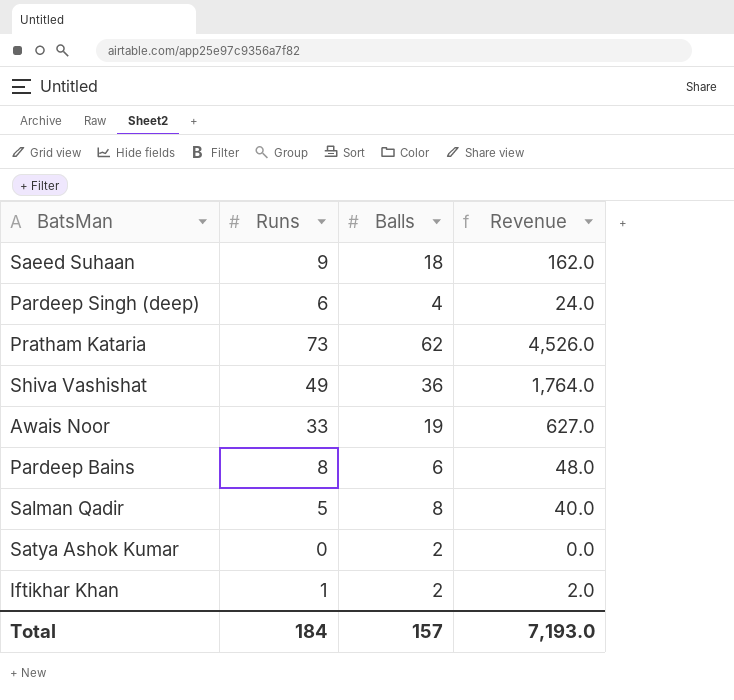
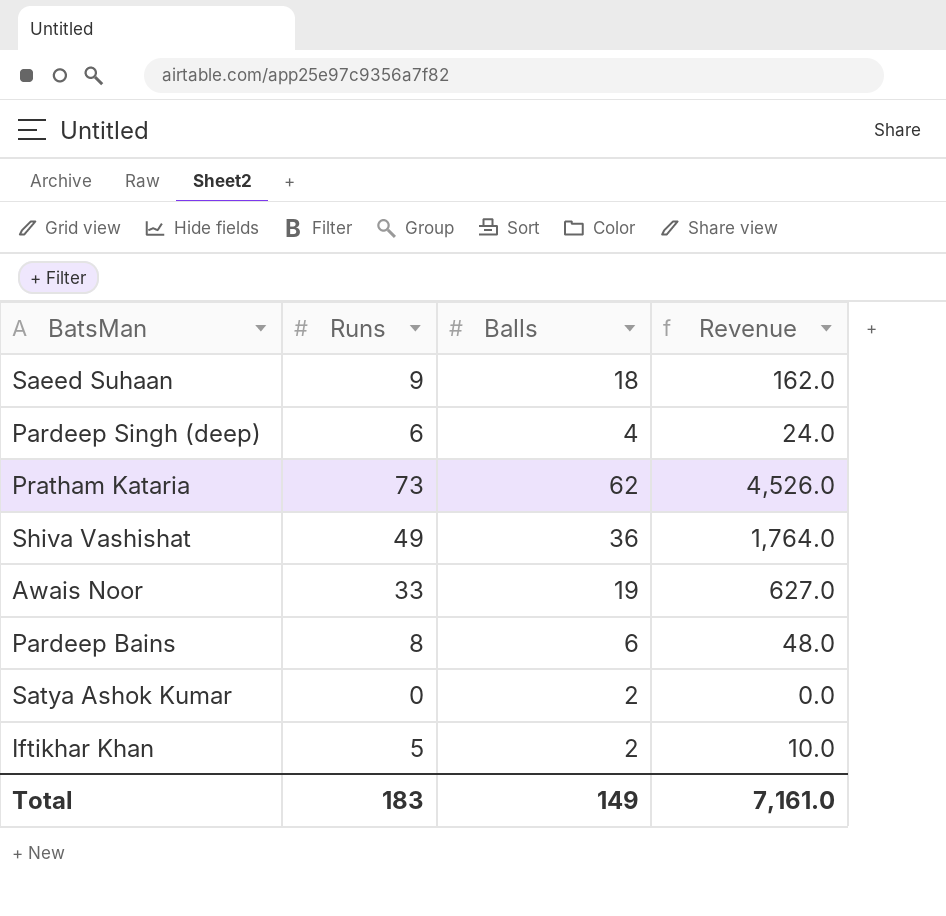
row Salman Qadir: 5 | 8 | 40.0 -> none
Iftikhar Khan | Runs: 1 -> 5
Iftikhar Khan | Revenue: 2.0 -> 10.0
Total | Runs: 184 -> 183
Total | Balls: 157 -> 149
Total | Revenue: 7,193.0 -> 7,161.0

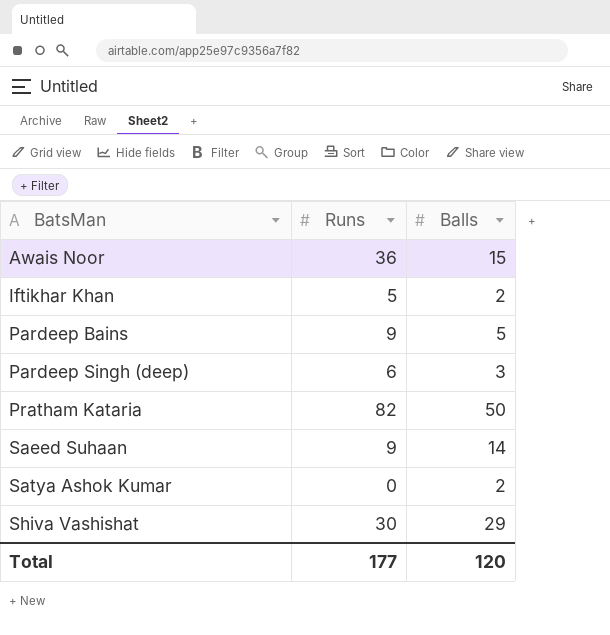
row order: none -> BatsMan ascending
column Revenue | formula: [Runs] * [Balls] -> none
Awais Noor | Runs: 33 -> 36
Awais Noor | Balls: 19 -> 15
Pardeep Bains | Runs: 8 -> 9
Pardeep Bains | Balls: 6 -> 5
Pardeep Singh (deep) | Balls: 4 -> 3
Pratham Kataria | Runs: 73 -> 82
Pratham Kataria | Balls: 62 -> 50
Saeed Suhaan | Balls: 18 -> 14
Shiva Vashishat | Runs: 49 -> 30
Shiva Vashishat | Balls: 36 -> 29
Total | Runs: 183 -> 177
Total | Balls: 149 -> 120

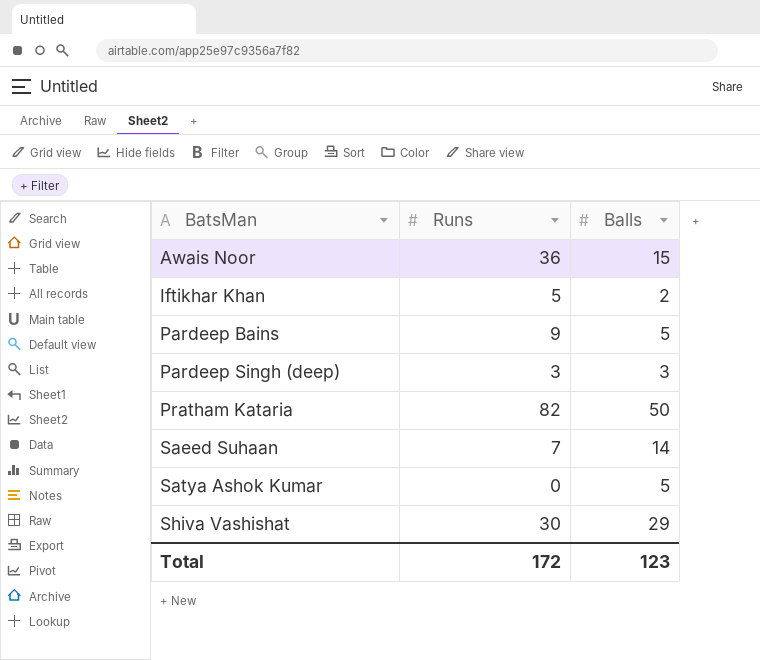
Pardeep Singh (deep) | Runs: 6 -> 3
Saeed Suhaan | Runs: 9 -> 7
Satya Ashok Kumar | Balls: 2 -> 5
Total | Runs: 177 -> 172
Total | Balls: 120 -> 123

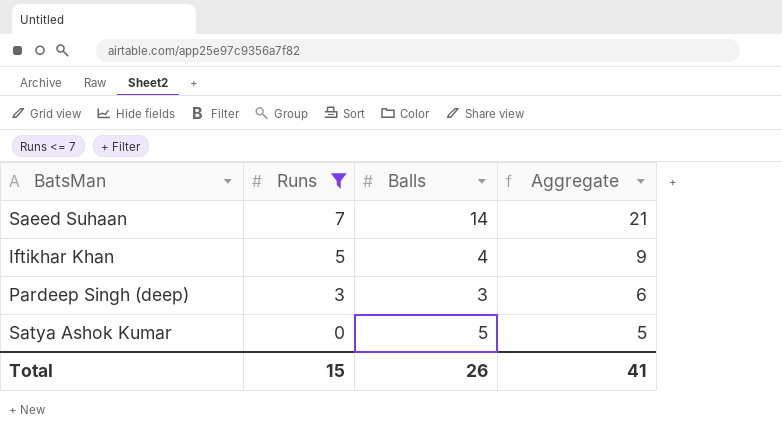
filter: none -> Runs <= 7
row order: BatsMan ascending -> Runs descending
column Aggregate | formula: none -> [Runs] + [Balls]
Iftikhar Khan | Balls: 2 -> 4
Total | Runs: 172 -> 15
Total | Balls: 123 -> 26

